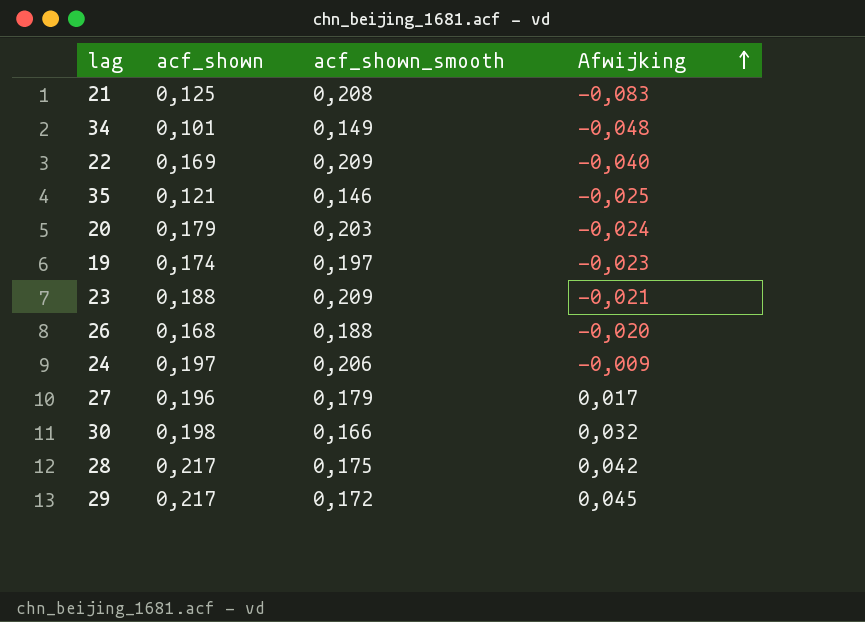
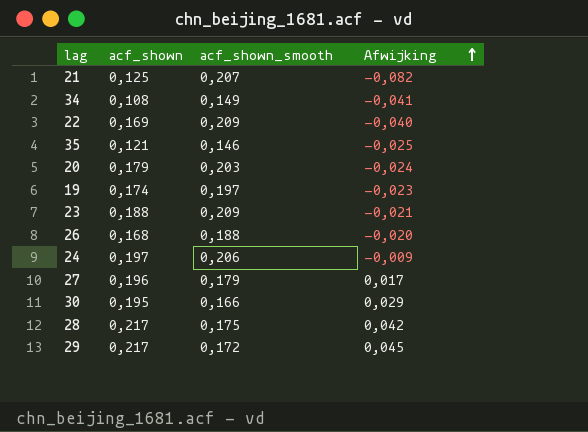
21 | acf_shown_smooth: 0,208 -> 0,207
21 | Afwijking: -0,083 -> -0,082
34 | acf_shown: 0,101 -> 0,108
34 | Afwijking: -0,048 -> -0,041
30 | acf_shown: 0,198 -> 0,195
30 | Afwijking: 0,032 -> 0,029

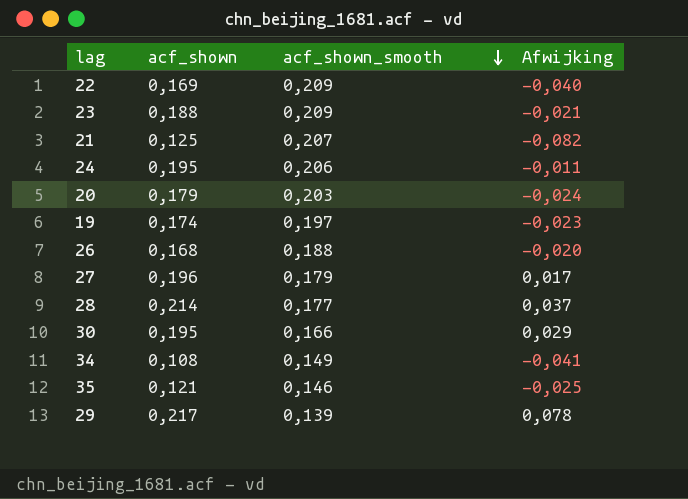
row order: Afwijking ascending -> acf_shown_smooth descending
24 | acf_shown: 0,197 -> 0,195
24 | Afwijking: -0,009 -> -0,011
28 | acf_shown: 0,217 -> 0,214
28 | acf_shown_smooth: 0,175 -> 0,177
28 | Afwijking: 0,042 -> 0,037
29 | acf_shown_smooth: 0,172 -> 0,139
29 | Afwijking: 0,045 -> 0,078

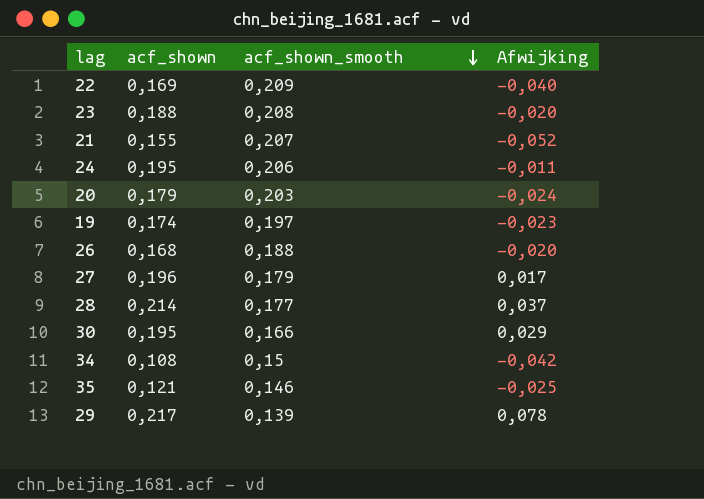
23 | acf_shown_smooth: 0,209 -> 0,208
23 | Afwijking: -0,021 -> -0,020
21 | acf_shown: 0,125 -> 0,155
21 | Afwijking: -0,082 -> -0,052
34 | acf_shown_smooth: 0,149 -> 0,15
34 | Afwijking: -0,041 -> -0,042

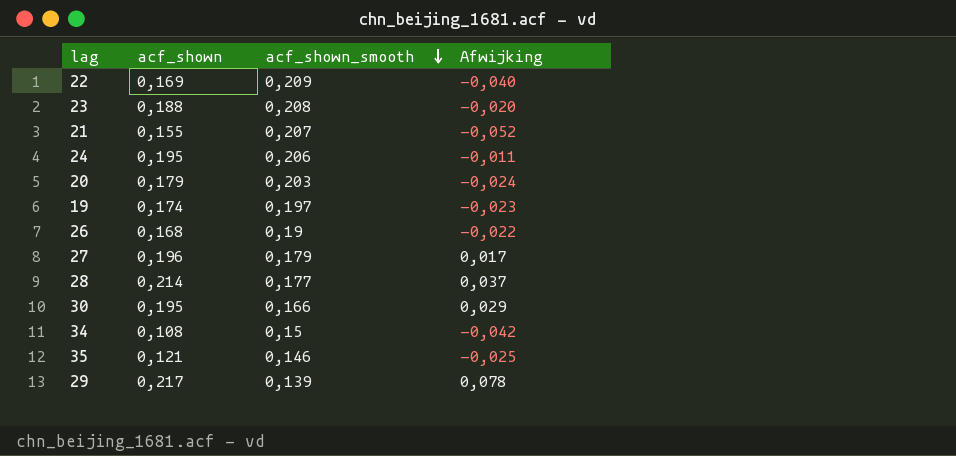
26 | acf_shown_smooth: 0,188 -> 0,19
26 | Afwijking: -0,020 -> -0,022

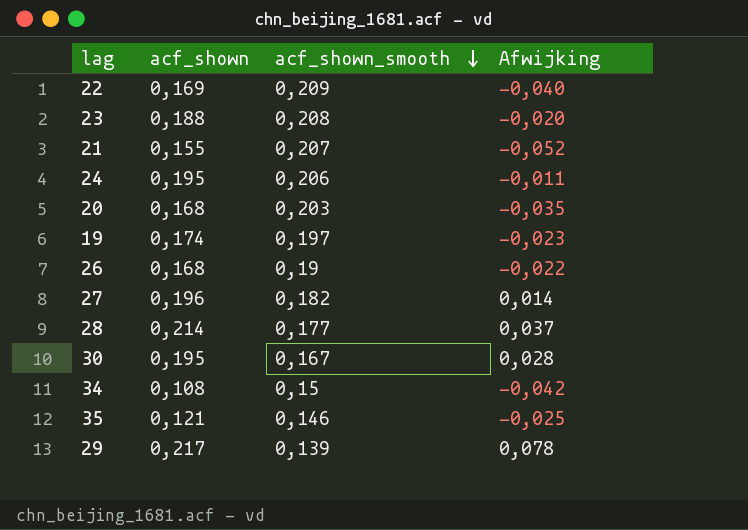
20 | acf_shown: 0,179 -> 0,168
20 | Afwijking: -0,024 -> -0,035
27 | acf_shown_smooth: 0,179 -> 0,182
27 | Afwijking: 0,017 -> 0,014
30 | acf_shown_smooth: 0,166 -> 0,167
30 | Afwijking: 0,029 -> 0,028

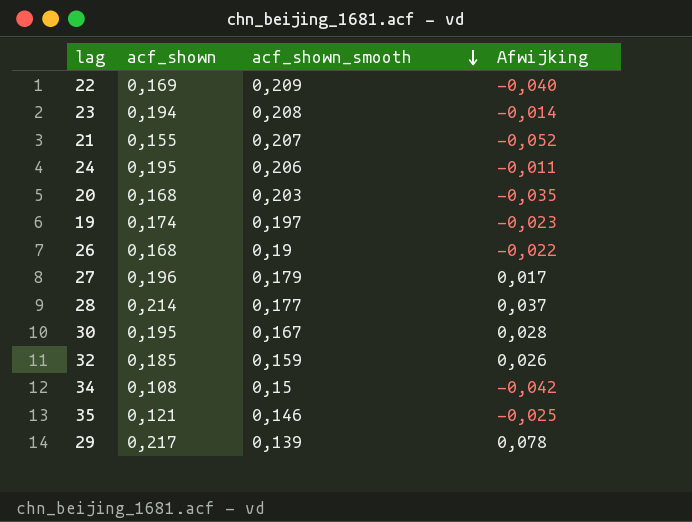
23 | acf_shown: 0,188 -> 0,194
23 | Afwijking: -0,020 -> -0,014
27 | acf_shown_smooth: 0,182 -> 0,179
27 | Afwijking: 0,014 -> 0,017
row 32: none -> 0,185 | 0,159 | 0,026

